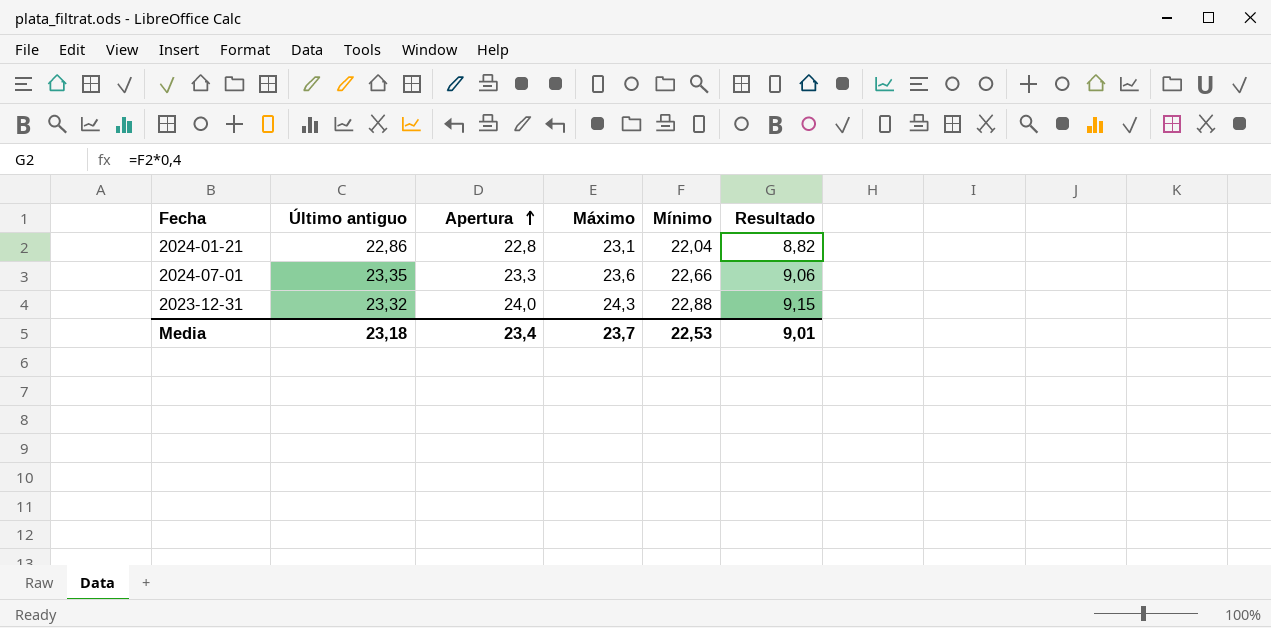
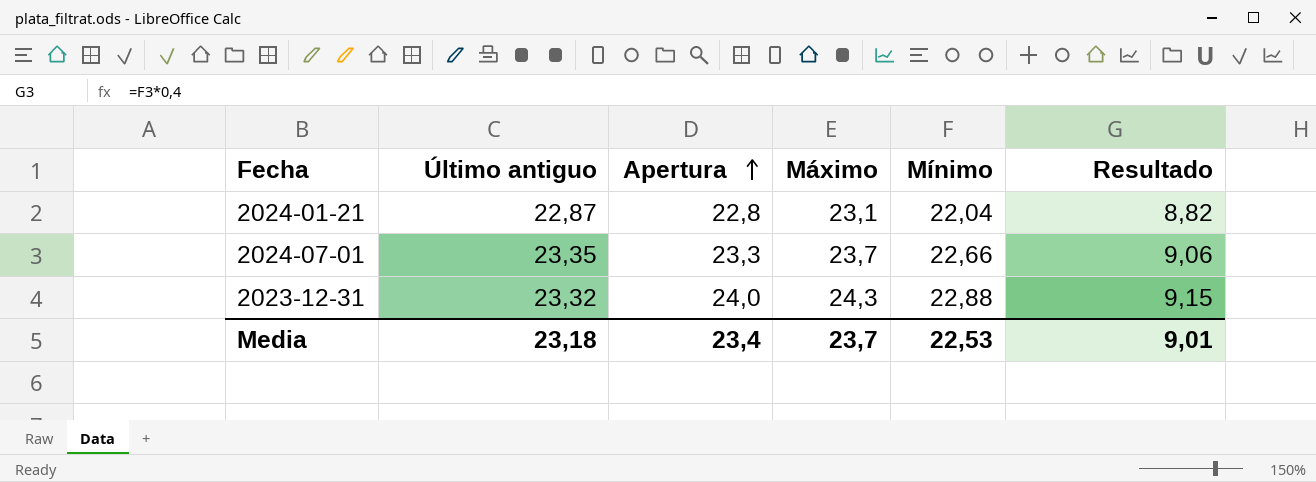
2024-01-21 | Último antiguo: 22,86 -> 22,87
2024-07-01 | Máximo: 23,6 -> 23,7

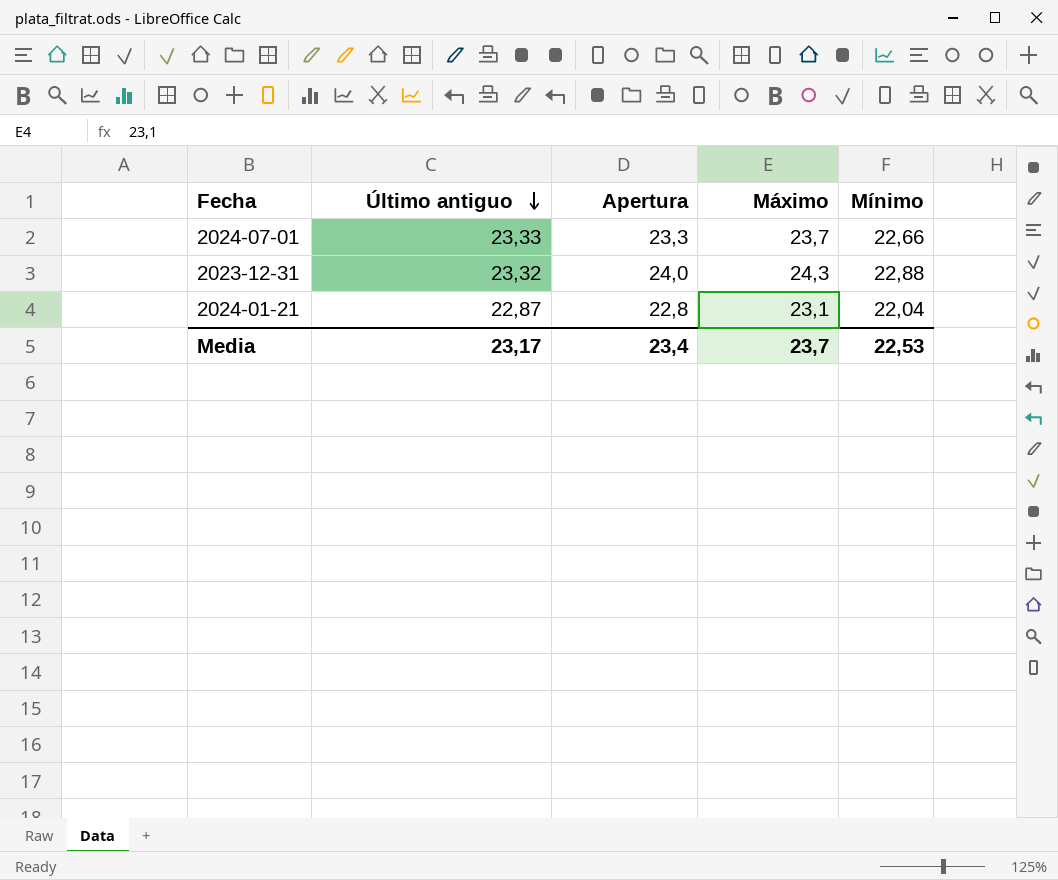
row order: Apertura ascending -> Último antiguo descending
column Resultado | formula: [Mínimo] * 0,4 -> none
2024-07-01 | Último antiguo: 23,35 -> 23,33
Media | Último antiguo: 23,18 -> 23,17

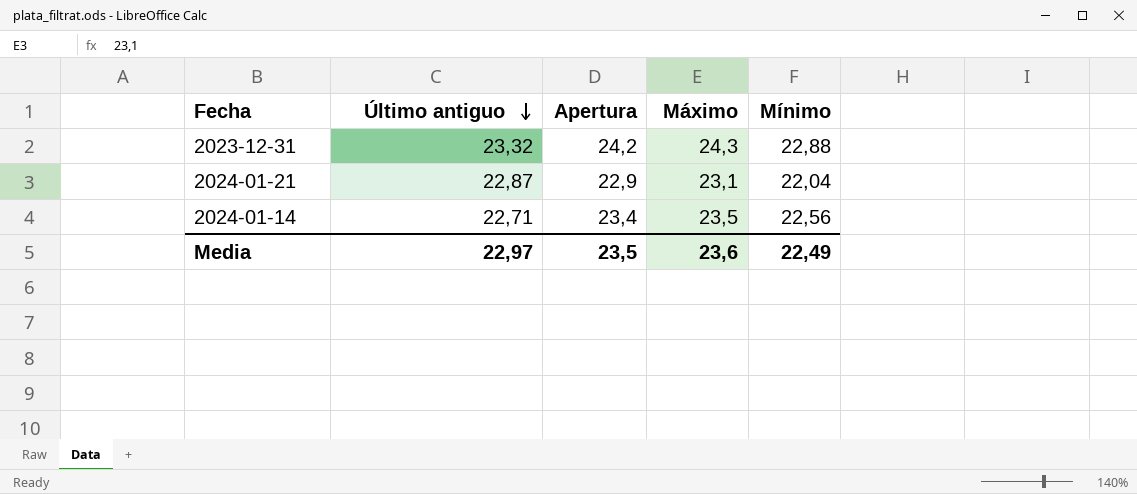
row 2024-07-01: 23,33 | 23,3 | 23,7 | 22,66 -> none
2023-12-31 | Apertura: 24,0 -> 24,2
2024-01-21 | Apertura: 22,8 -> 22,9
row 2024-01-14: none -> 22,71 | 23,4 | 23,5 | 22,56
Media | Último antiguo: 23,17 -> 22,97
Media | Apertura: 23,4 -> 23,5
Media | Máximo: 23,7 -> 23,6
Media | Mínimo: 22,53 -> 22,49

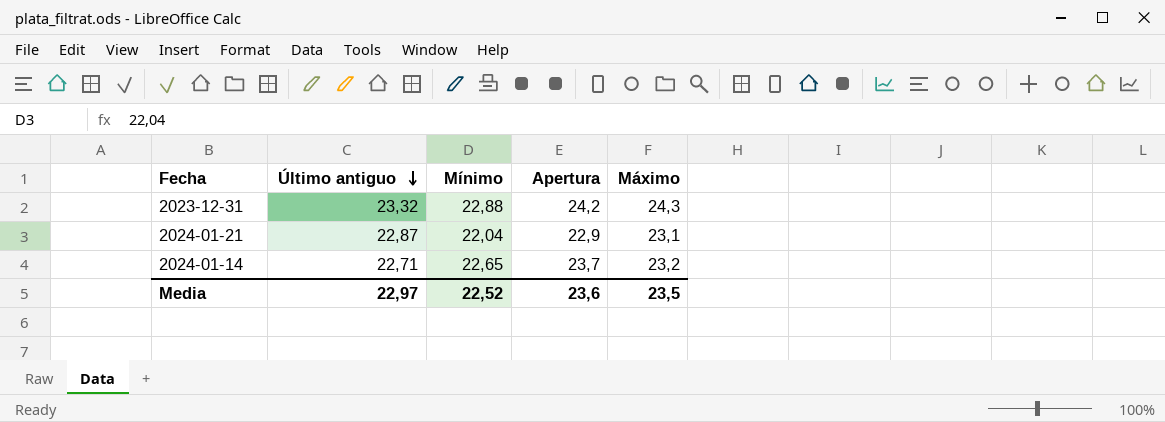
column Mínimo | position: 5 -> 3
2024-01-14 | Mínimo: 22,56 -> 22,65
2024-01-14 | Apertura: 23,4 -> 23,7
2024-01-14 | Máximo: 23,5 -> 23,2
Media | Mínimo: 22,49 -> 22,52
Media | Apertura: 23,5 -> 23,6
Media | Máximo: 23,6 -> 23,5

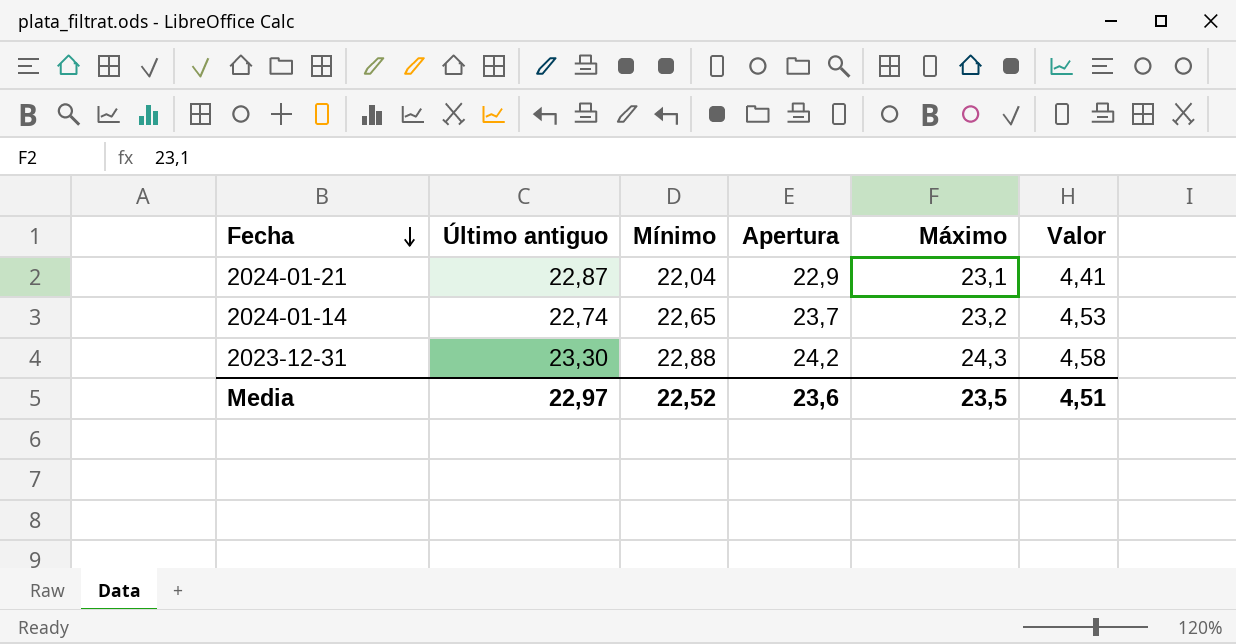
row order: Último antiguo descending -> Fecha descending
column Valor | formula: none -> [Mínimo] * 0,2
2024-01-14 | Último antiguo: 22,71 -> 22,74
2023-12-31 | Último antiguo: 23,32 -> 23,30

